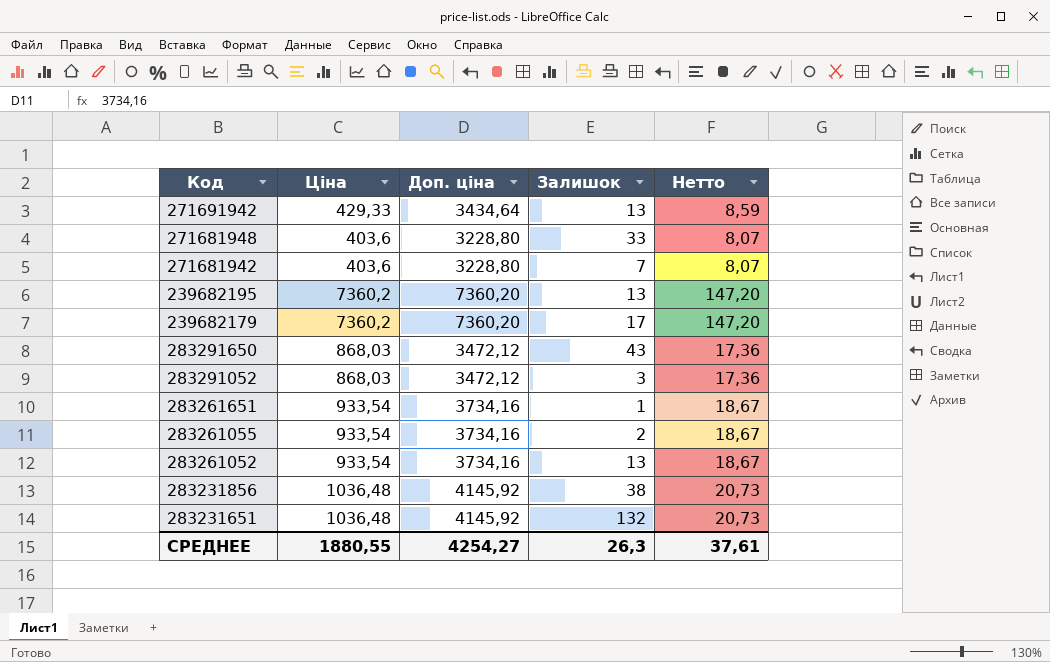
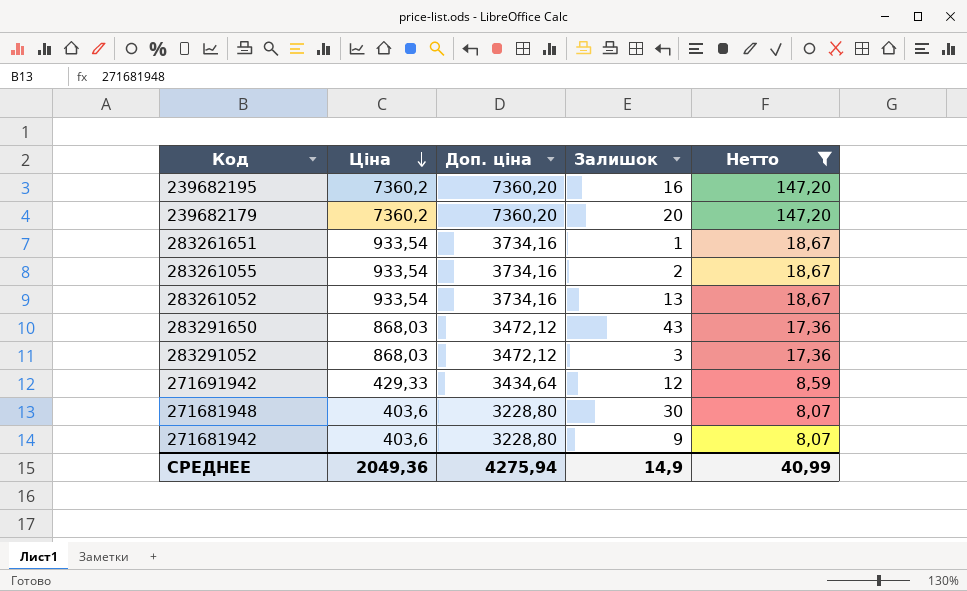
filter: none -> Нетто != 20,73
row order: none -> Ціна descending
239682195 | Залишок: 13 -> 16
239682179 | Залишок: 17 -> 20
271691942 | Залишок: 13 -> 12
271681948 | Залишок: 33 -> 30
271681942 | Залишок: 7 -> 9
СРЕДНЕЕ | Ціна: 1880,55 -> 2049,36
СРЕДНЕЕ | Доп. ціна: 4254,27 -> 4275,94
СРЕДНЕЕ | Залишок: 26,3 -> 14,9
СРЕДНЕЕ | Нетто: 37,61 -> 40,99

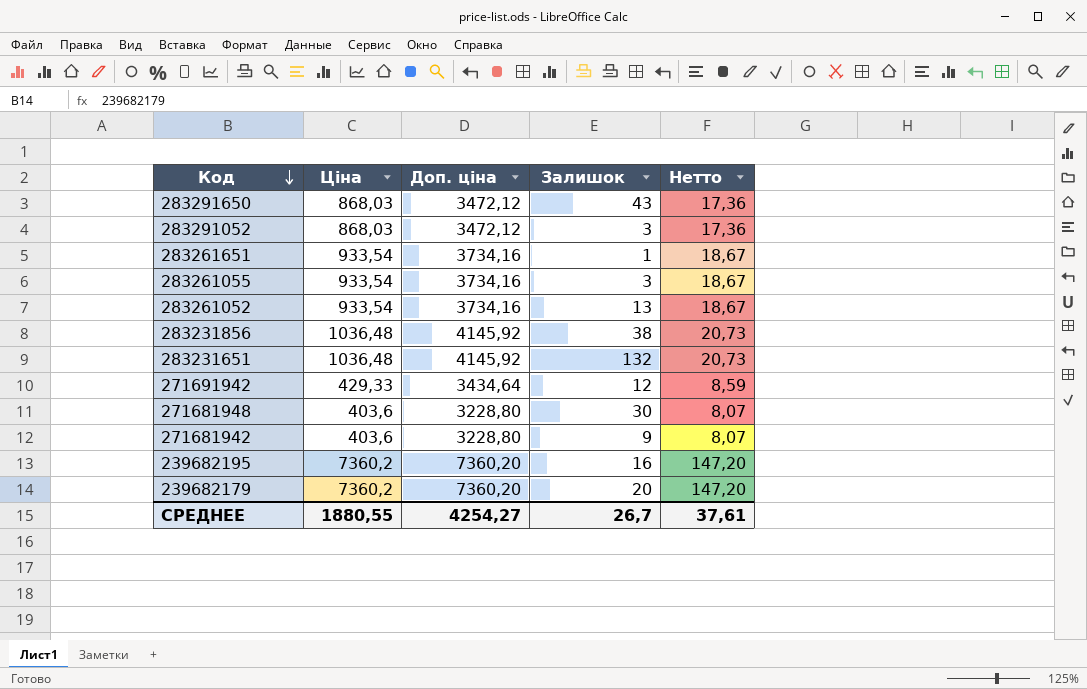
filter: Нетто != 20,73 -> none
row order: Ціна descending -> Код descending
283261055 | Залишок: 2 -> 3
СРЕДНЕЕ | Ціна: 2049,36 -> 1880,55
СРЕДНЕЕ | Доп. ціна: 4275,94 -> 4254,27
СРЕДНЕЕ | Залишок: 14,9 -> 26,7
СРЕДНЕЕ | Нетто: 40,99 -> 37,61

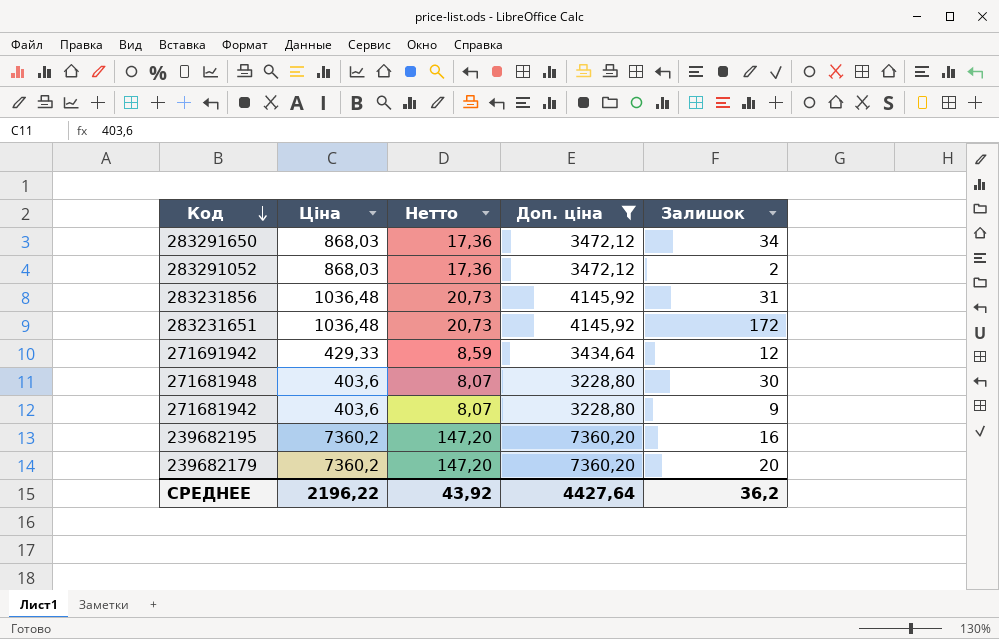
filter: none -> Доп. ціна != 3734,16
column Нетто | position: 5 -> 3
283291650 | Залишок: 43 -> 34
283291052 | Залишок: 3 -> 2
283231856 | Залишок: 38 -> 31
283231651 | Залишок: 132 -> 172
СРЕДНЕЕ | Ціна: 1880,55 -> 2196,22
СРЕДНЕЕ | Нетто: 37,61 -> 43,92
СРЕДНЕЕ | Доп. ціна: 4254,27 -> 4427,64
СРЕДНЕЕ | Залишок: 26,7 -> 36,2

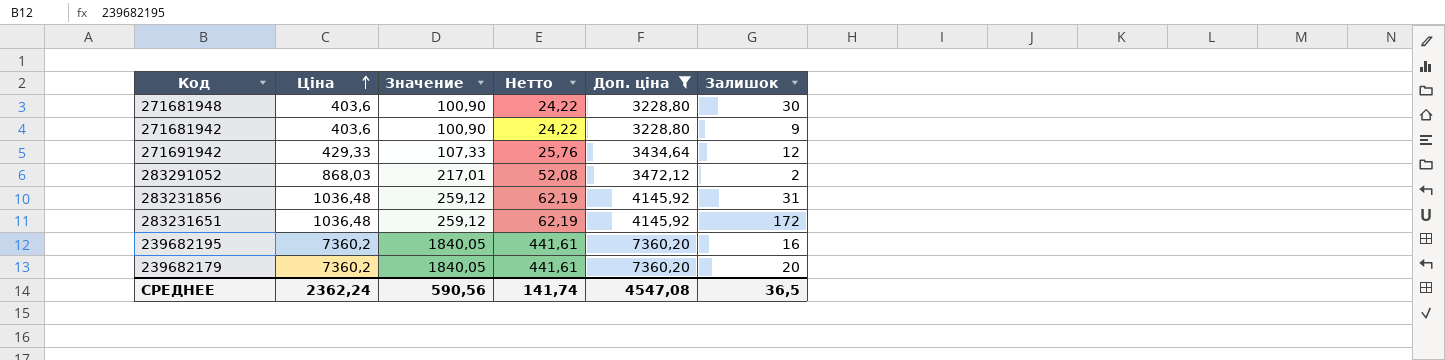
row order: Код descending -> Ціна ascending
column Значение | formula: none -> [Ціна] * 0,25
column Нетто | formula: [Ціна] * 0,02 -> [Ціна] * 0,06
row 283291650: 868,03 | 17,36 | 3472,12 | 34 -> none
СРЕДНЕЕ | Ціна: 2196,22 -> 2362,24
СРЕДНЕЕ | Нетто: 43,92 -> 141,74
СРЕДНЕЕ | Доп. ціна: 4427,64 -> 4547,08
СРЕДНЕЕ | Залишок: 36,2 -> 36,5

